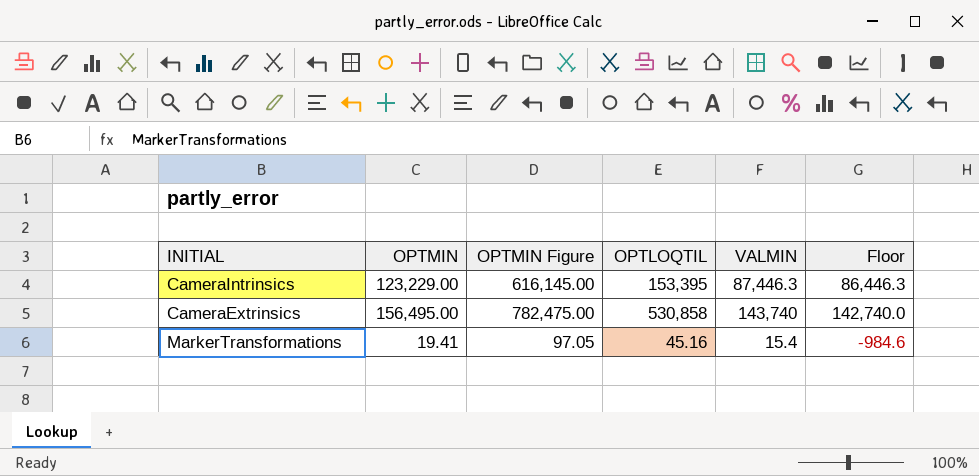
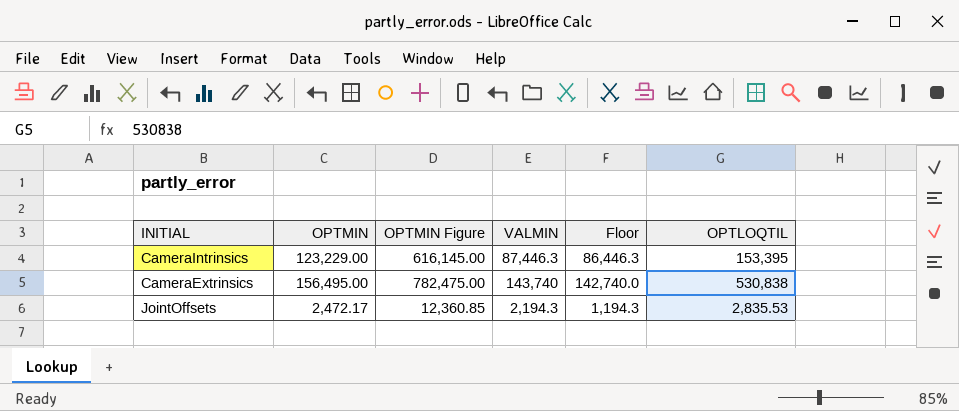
column OPTLOQTIL | position: 4 -> 6
row MarkerTransformations: 19.41 | 97.05 | 45.16 | 15.4 | -984.6 -> none
CameraExtrinsics | OPTLOQTIL: 530,858 -> 530,838
row JointOffsets: none -> 2,472.17 | 12,360.85 | 2,194.3 | 1,194.3 | 2,835.53

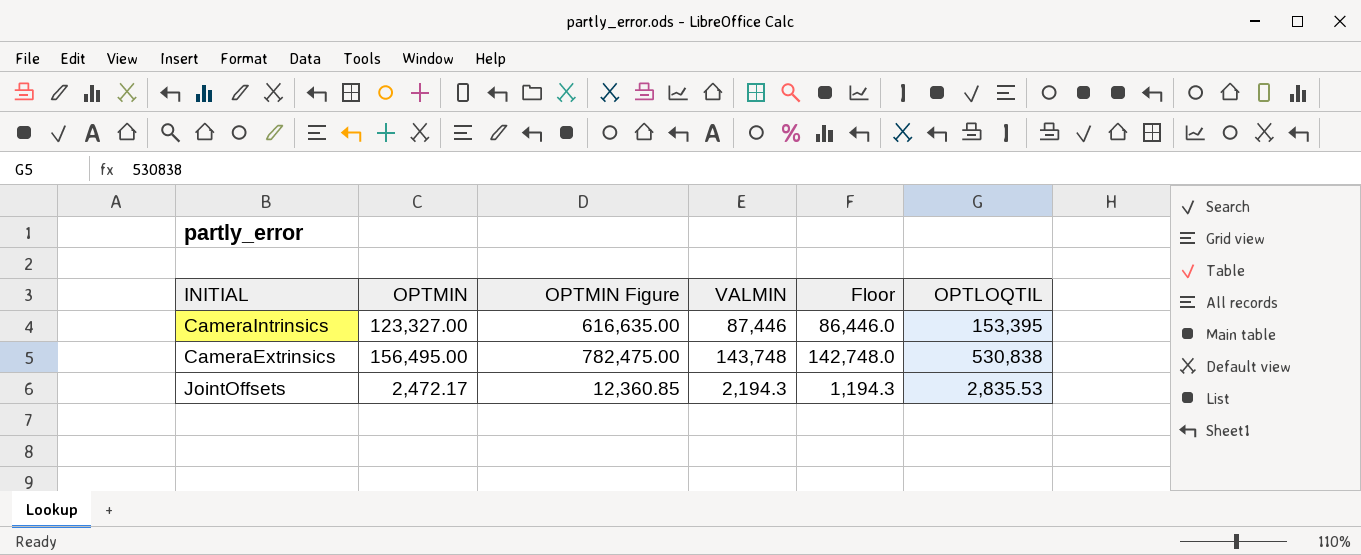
CameraIntrinsics | OPTMIN: 123,229.00 -> 123,327.00
CameraIntrinsics | OPTMIN Figure: 616,145.00 -> 616,635.00
CameraIntrinsics | VALMIN: 87,446.3 -> 87,446
CameraIntrinsics | Floor: 86,446.3 -> 86,446.0
CameraExtrinsics | VALMIN: 143,740 -> 143,748
CameraExtrinsics | Floor: 142,740.0 -> 142,748.0

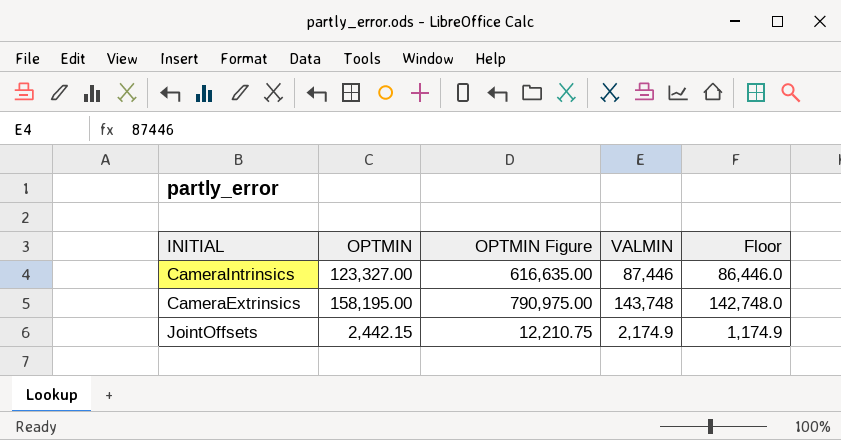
column OPTLOQTIL | position: 6 -> none
CameraExtrinsics | OPTMIN: 156,495.00 -> 158,195.00
CameraExtrinsics | OPTMIN Figure: 782,475.00 -> 790,975.00
JointOffsets | OPTMIN: 2,472.17 -> 2,442.15
JointOffsets | OPTMIN Figure: 12,360.85 -> 12,210.75
JointOffsets | VALMIN: 2,194.3 -> 2,174.9
JointOffsets | Floor: 1,194.3 -> 1,174.9

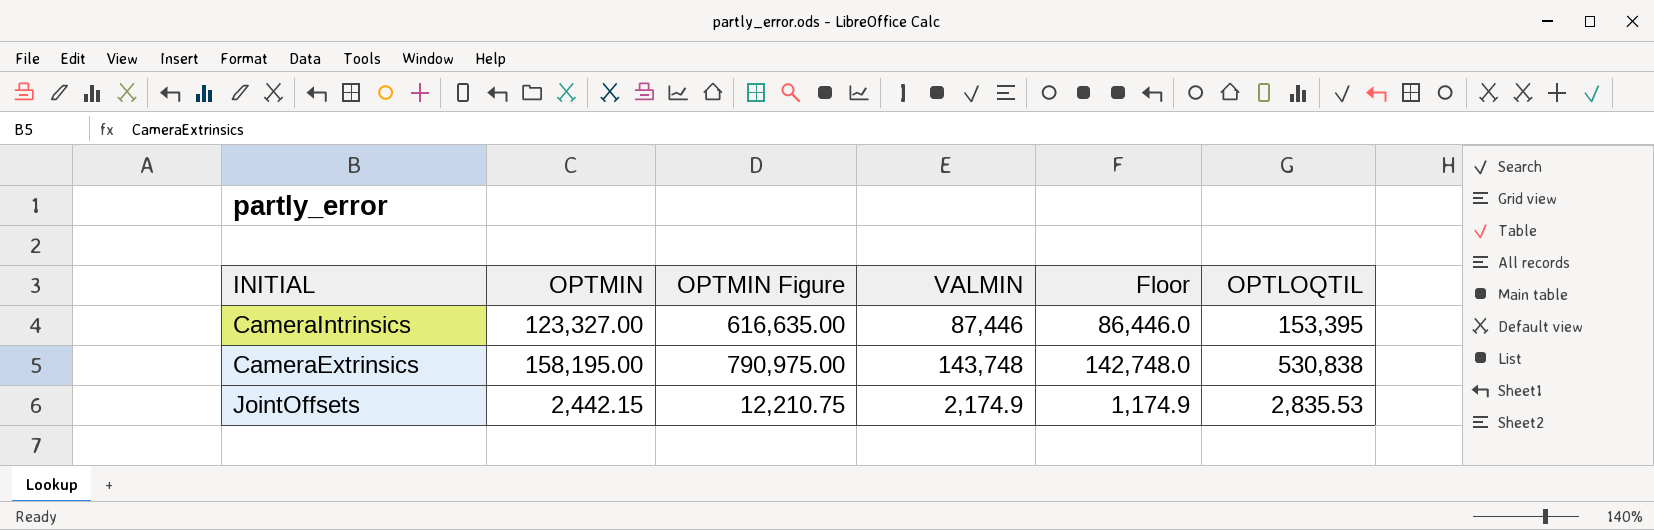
column OPTLOQTIL | position: none -> 6

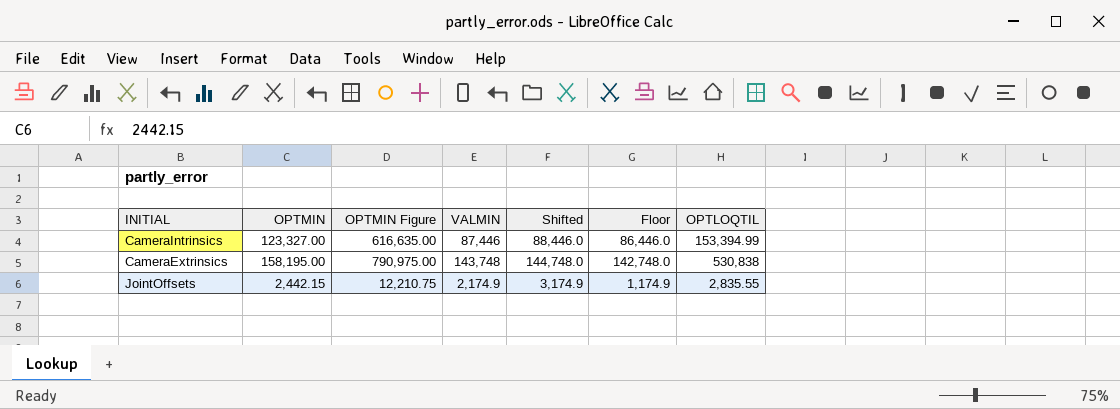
column Shifted | formula: none -> [VALMIN] + 1000
CameraIntrinsics | OPTLOQTIL: 153,395 -> 153,394.99
JointOffsets | OPTLOQTIL: 2,835.53 -> 2,835.55

